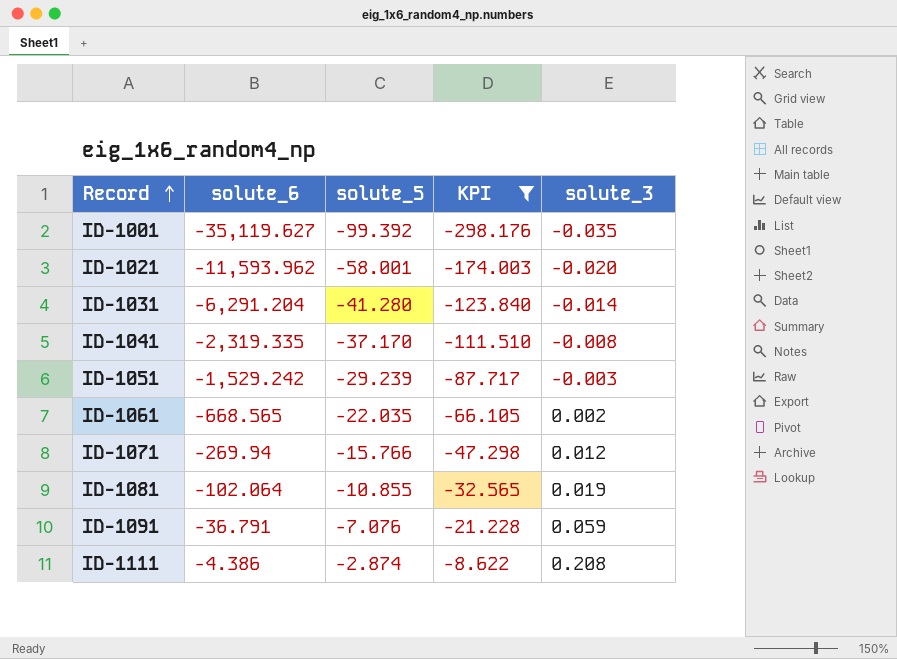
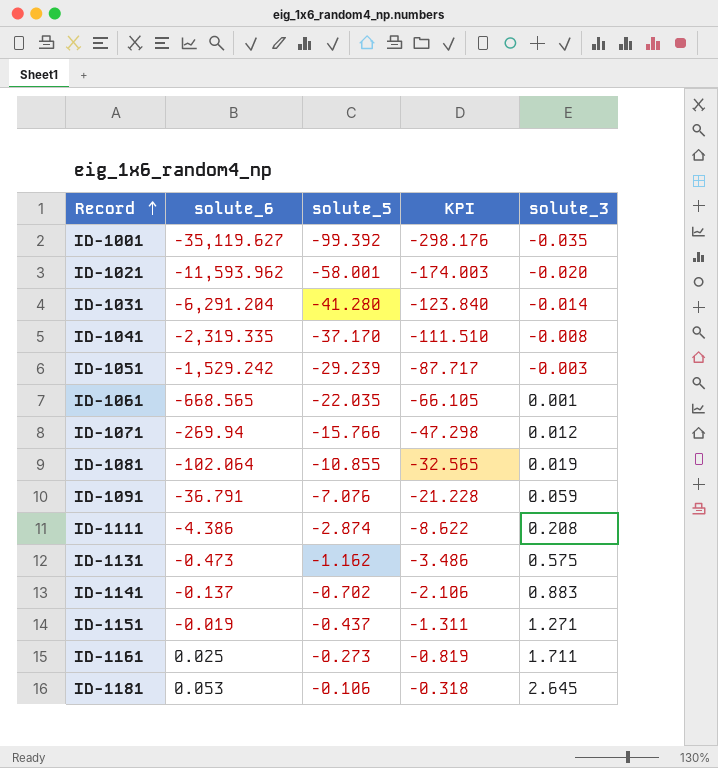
filter: KPI <= -8.622 -> none
ID-1061 | solute_3: 0.002 -> 0.001

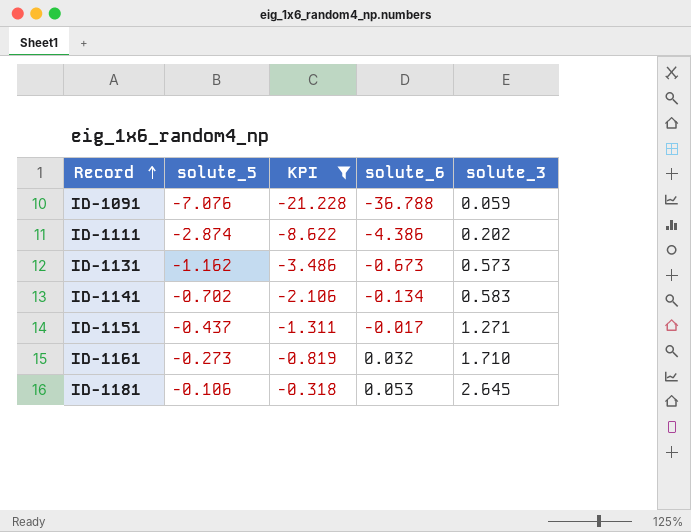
filter: none -> KPI >= -21.228
column solute_6 | position: 2 -> 4
ID-1091 | solute_6: -36.791 -> -36.788
ID-1111 | solute_3: 0.208 -> 0.202
ID-1131 | solute_6: -0.473 -> -0.673
ID-1131 | solute_3: 0.575 -> 0.573
ID-1141 | solute_6: -0.137 -> -0.134
ID-1141 | solute_3: 0.883 -> 0.583
ID-1151 | solute_6: -0.019 -> -0.017
ID-1161 | solute_6: 0.025 -> 0.032
ID-1161 | solute_3: 1.711 -> 1.710

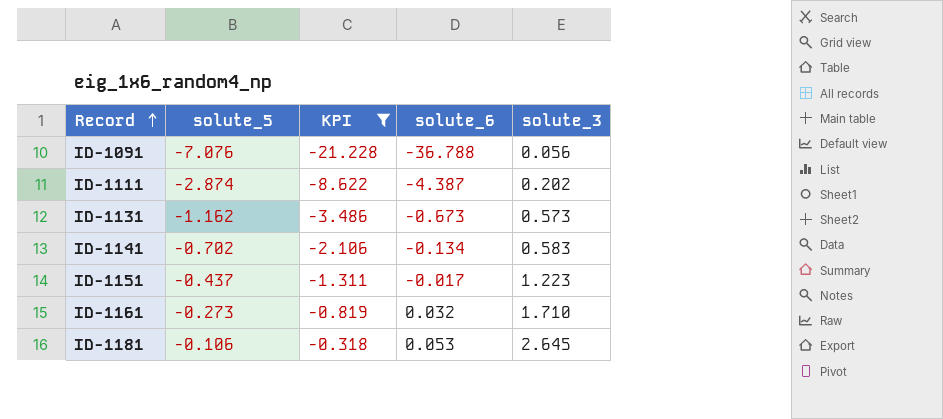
ID-1091 | solute_3: 0.059 -> 0.056
ID-1111 | solute_6: -4.386 -> -4.387
ID-1151 | solute_3: 1.271 -> 1.223

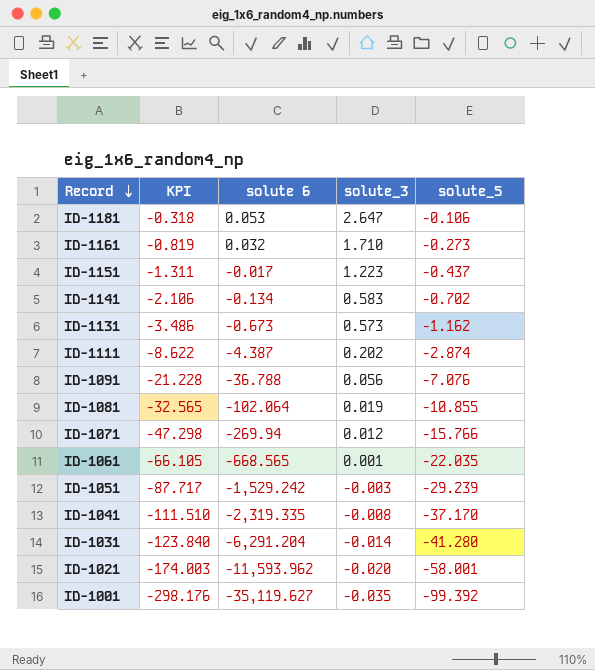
filter: KPI >= -21.228 -> none
row order: Record ascending -> Record descending
column name: solute_6 -> solute 6
column solute_5 | position: 2 -> 5
ID-1181 | solute_3: 2.645 -> 2.647

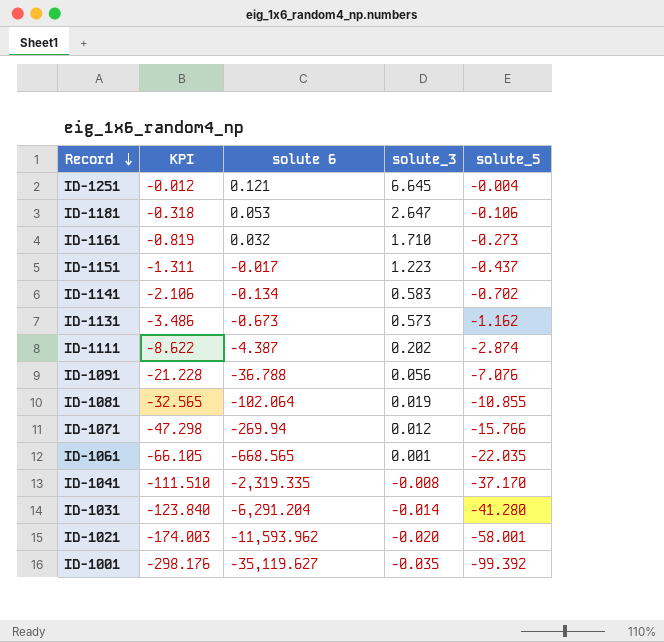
row ID-1051: -87.717 | -1,529.242 | -0.003 | -29.239 -> none
row ID-1251: none -> -0.012 | 0.121 | 6.645 | -0.004

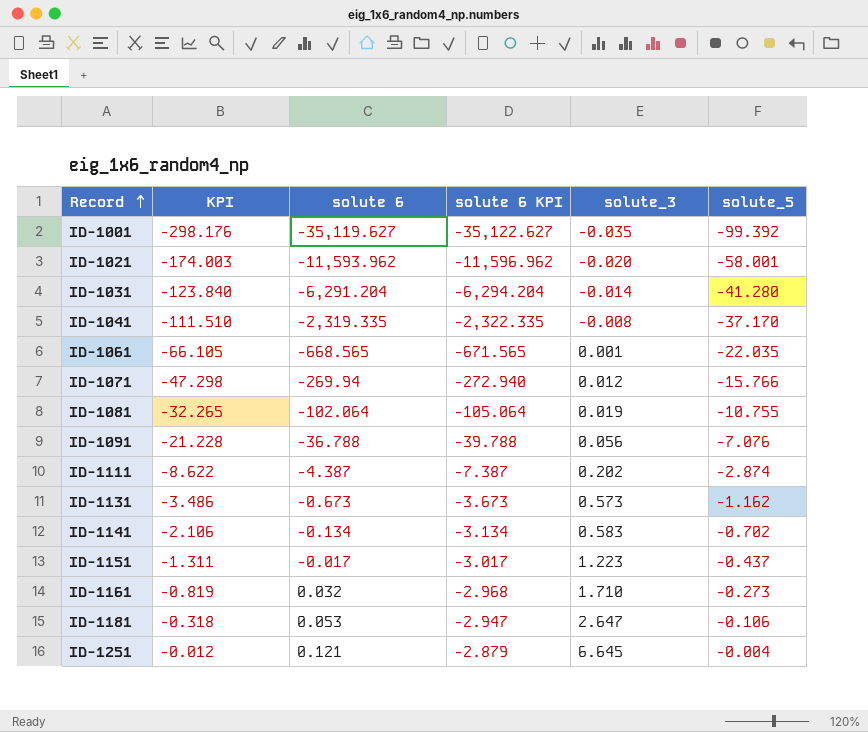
row order: Record descending -> Record ascending
column solute 6 KPI | formula: none -> [solute 6] - 3
ID-1081 | KPI: -32.565 -> -32.265
ID-1081 | solute_5: -10.855 -> -10.755

